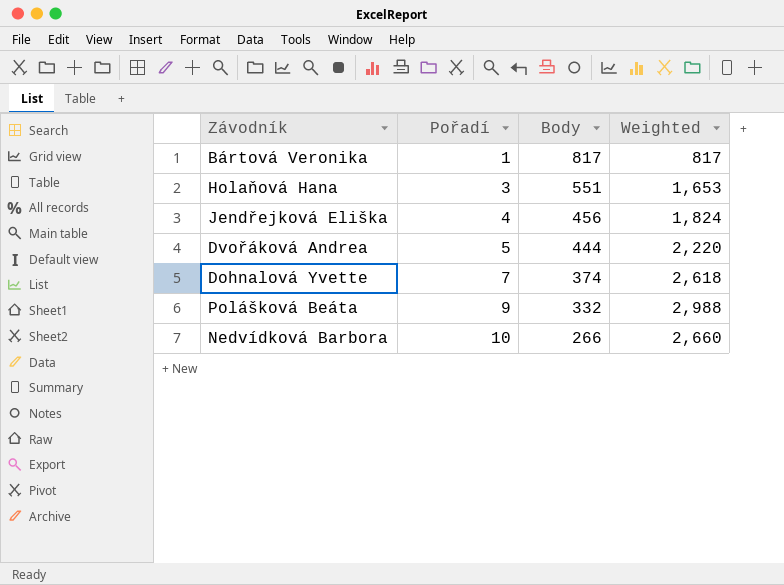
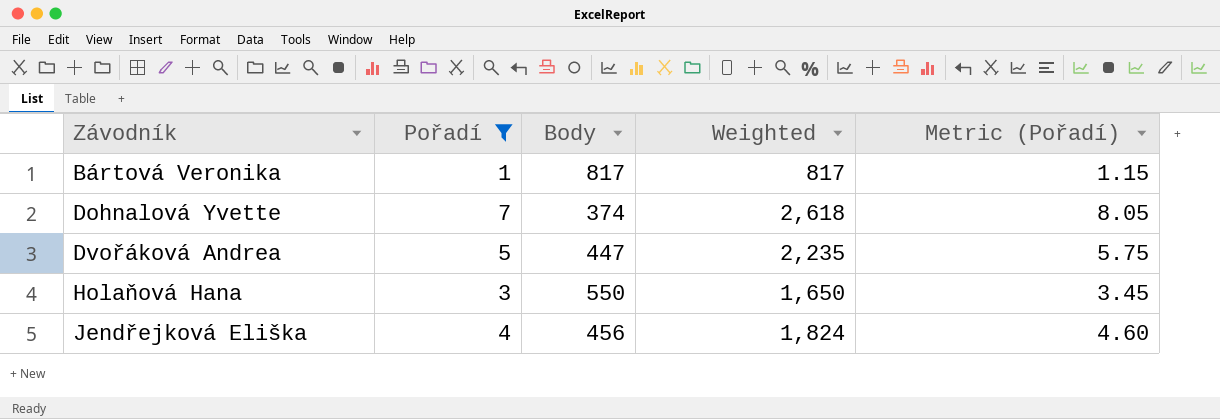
filter: none -> Pořadí <= 7
row order: Pořadí ascending -> Závodník ascending
column Metric (Pořadí) | formula: none -> [Pořadí] * 1.15
Dvořáková Andrea | Body: 444 -> 447
Dvořáková Andrea | Weighted: 2,220 -> 2,235
Holaňová Hana | Body: 551 -> 550
Holaňová Hana | Weighted: 1,653 -> 1,650

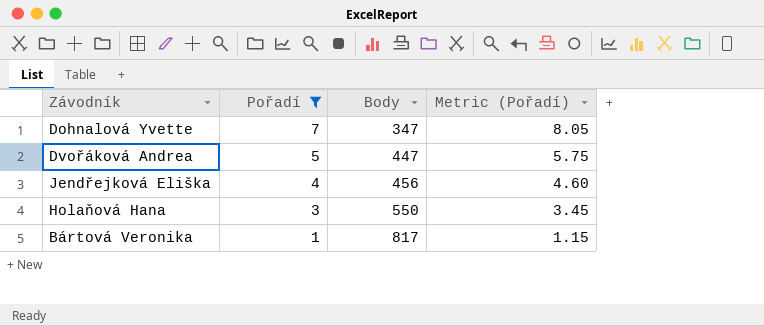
row order: Závodník ascending -> Pořadí descending
column Weighted | formula: [Pořadí] * [Body] -> none
Dohnalová Yvette | Body: 374 -> 347

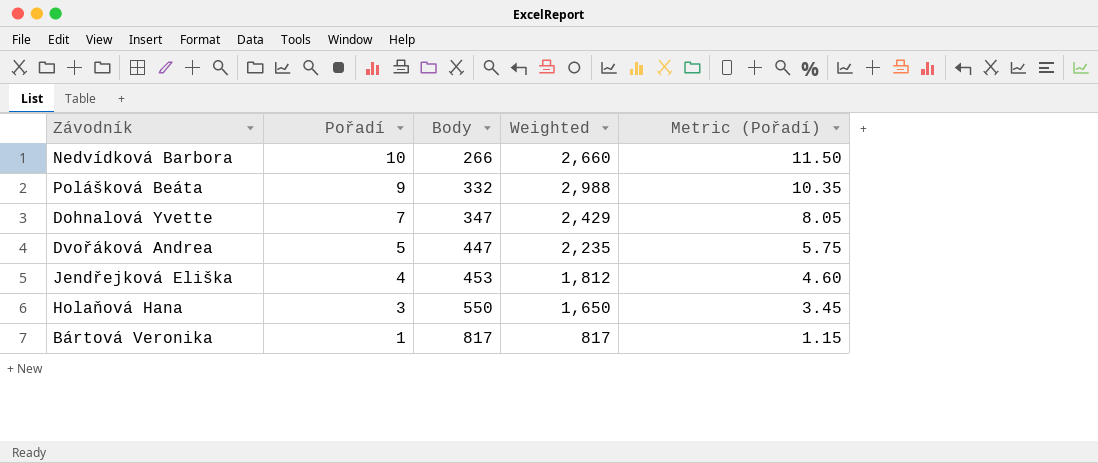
filter: Pořadí <= 7 -> none
column Weighted | formula: none -> [Pořadí] * [Body]
Jendřejková Eliška | Body: 456 -> 453

